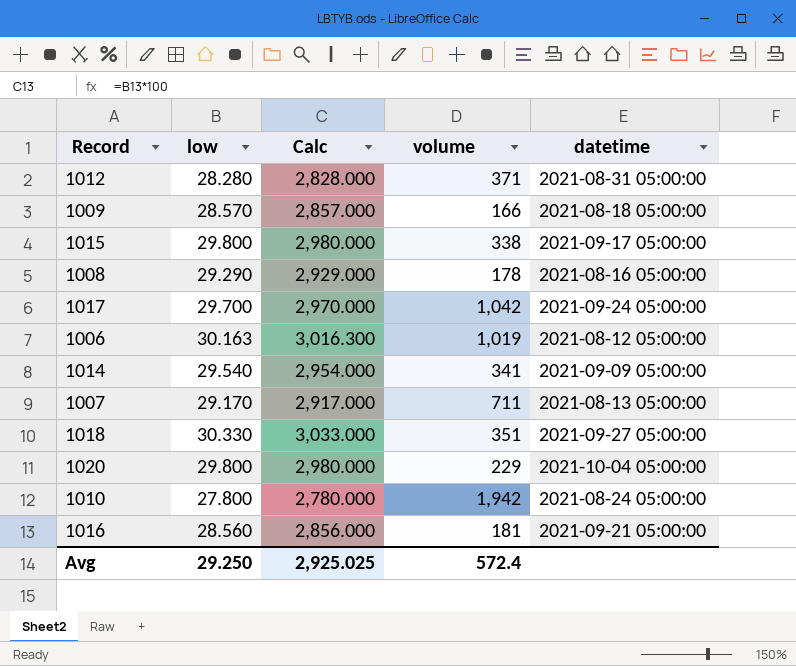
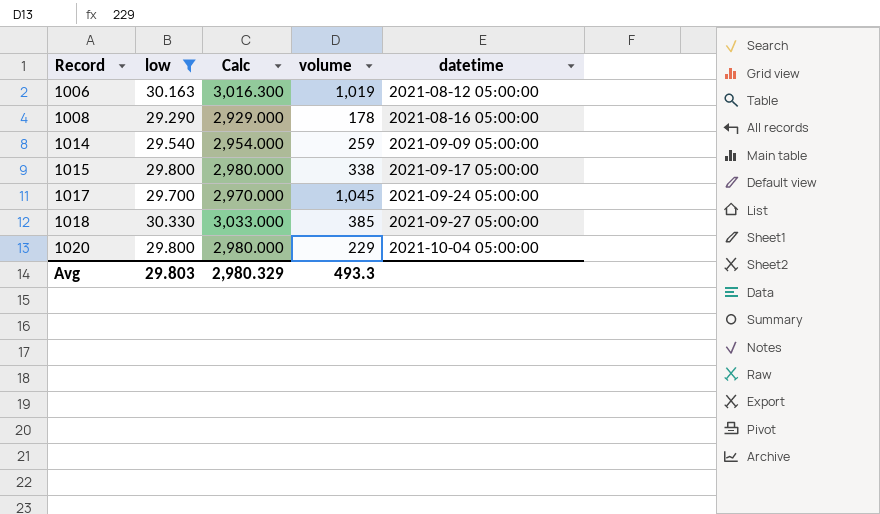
filter: none -> low >= 29.290
row order: none -> Record ascending
1014 | volume: 341 -> 259
1017 | volume: 1,042 -> 1,045
1018 | volume: 351 -> 385
Avg | low: 29.250 -> 29.803
Avg | Calc: 2,925.025 -> 2,980.329
Avg | volume: 572.4 -> 493.3

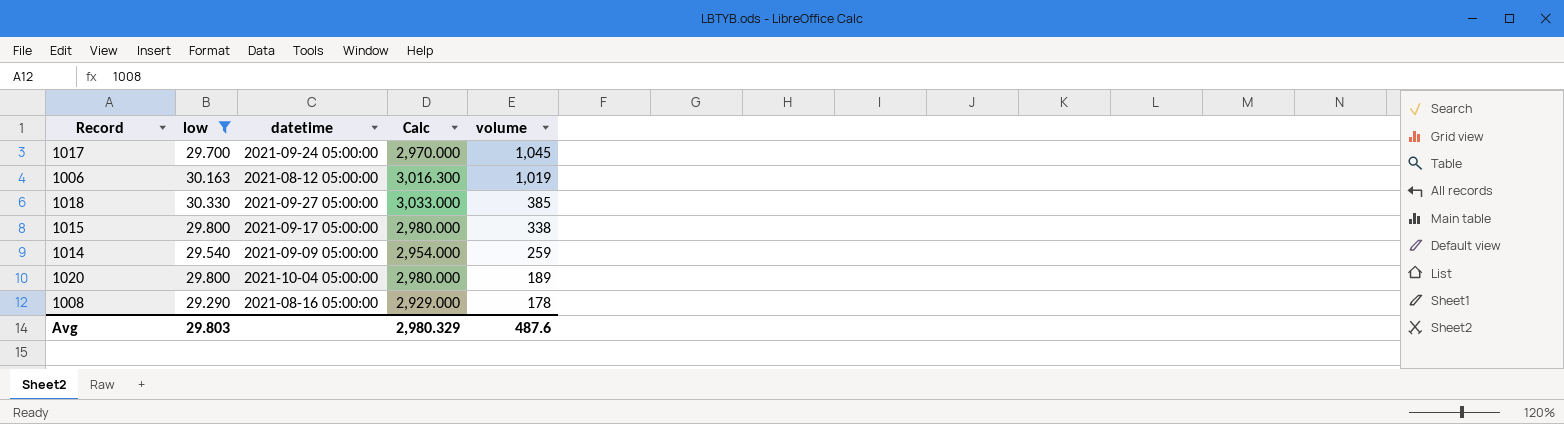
row order: Record ascending -> volume descending
column datetime | position: 5 -> 3
1020 | volume: 229 -> 189
Avg | volume: 493.3 -> 487.6

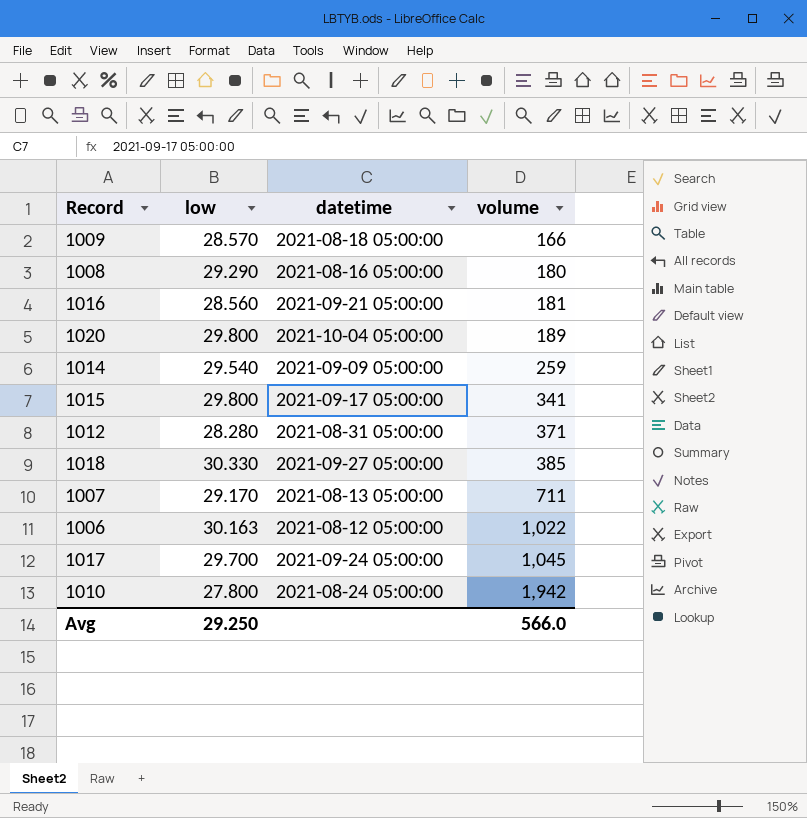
filter: low >= 29.290 -> none
row order: volume descending -> volume ascending
column Calc | formula: [low] * 100 -> none
1008 | volume: 178 -> 180
1015 | volume: 338 -> 341
1006 | volume: 1,019 -> 1,022
Avg | low: 29.803 -> 29.250
Avg | volume: 487.6 -> 566.0

